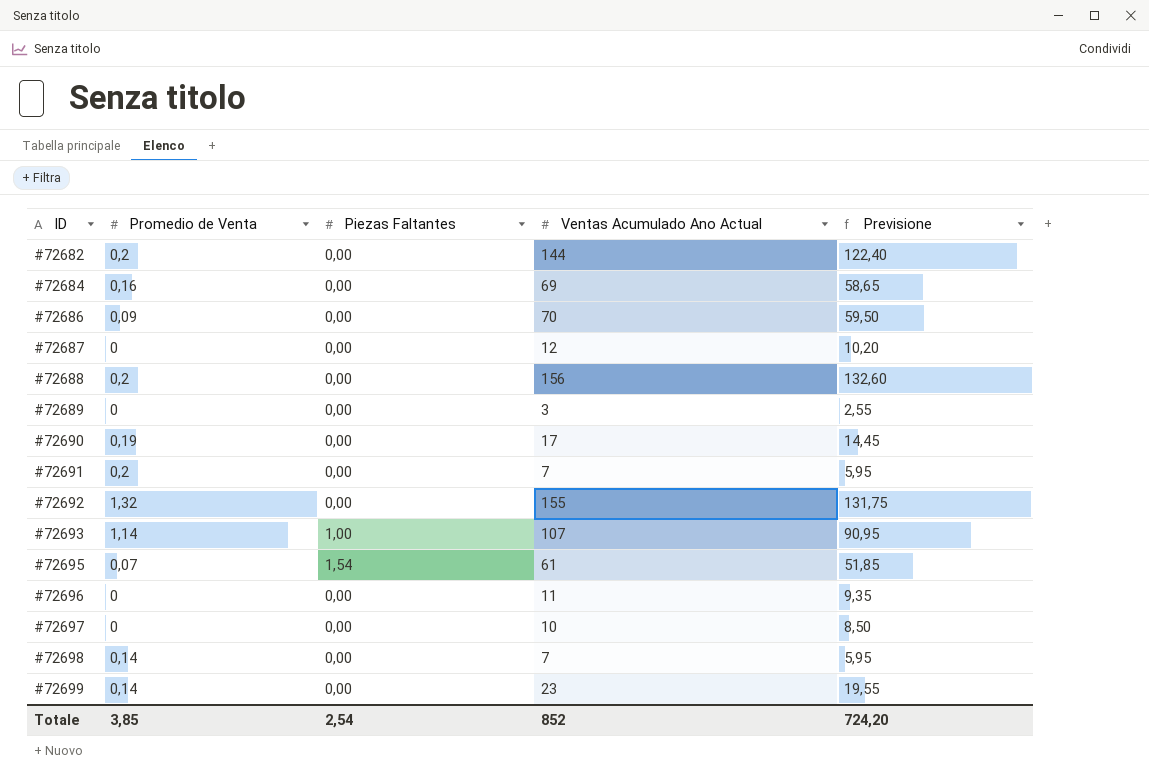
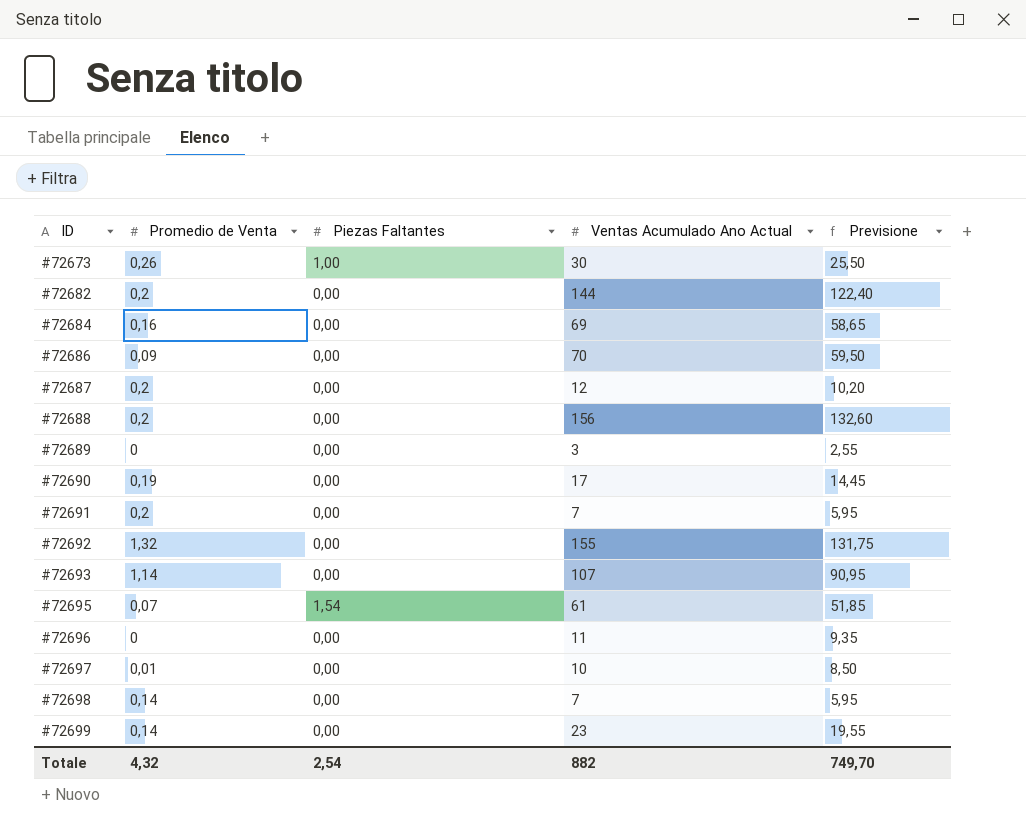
row #72673: none -> 0,26 | 1,00 | 30 | 25,50
#72687 | Promedio de Venta: 0 -> 0,2
#72693 | Piezas Faltantes: 1,00 -> 0,00
#72697 | Promedio de Venta: 0 -> 0,01
Totale | Promedio de Venta: 3,85 -> 4,32
Totale | Ventas Acumulado Ano Actual: 852 -> 882
Totale | Previsione: 724,20 -> 749,70

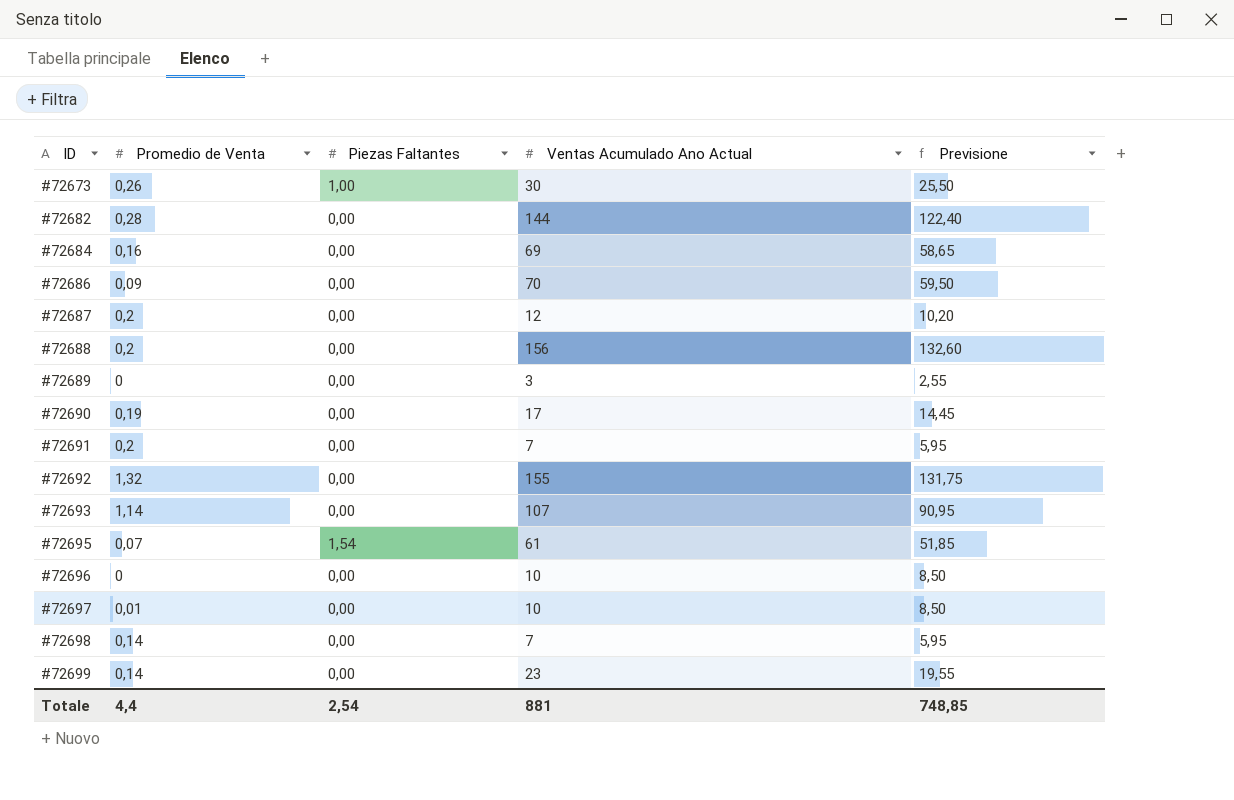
#72682 | Promedio de Venta: 0,2 -> 0,28
#72696 | Ventas Acumulado Ano Actual: 11 -> 10
#72696 | Previsione: 9,35 -> 8,50
Totale | Promedio de Venta: 4,32 -> 4,4
Totale | Ventas Acumulado Ano Actual: 882 -> 881
Totale | Previsione: 749,70 -> 748,85

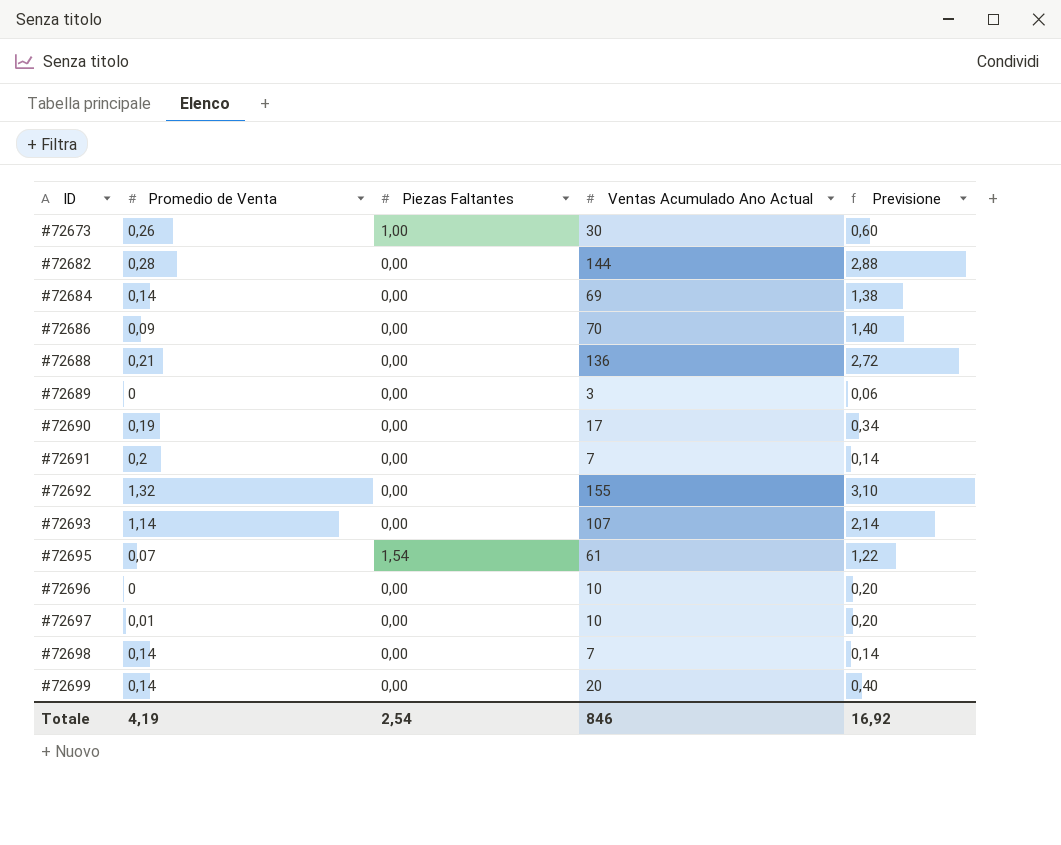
column Previsione | formula: [Ventas Acumulado Ano Actual] * 0,85 -> [Ventas Acumulado Ano Actual] * 0,02
row #72687: 0,2 | 0,00 | 12 | 10,20 -> none
#72684 | Promedio de Venta: 0,16 -> 0,14
#72688 | Promedio de Venta: 0,2 -> 0,21
#72688 | Ventas Acumulado Ano Actual: 156 -> 136
#72699 | Ventas Acumulado Ano Actual: 23 -> 20
Totale | Promedio de Venta: 4,4 -> 4,19
Totale | Ventas Acumulado Ano Actual: 881 -> 846
Totale | Previsione: 748,85 -> 16,92

